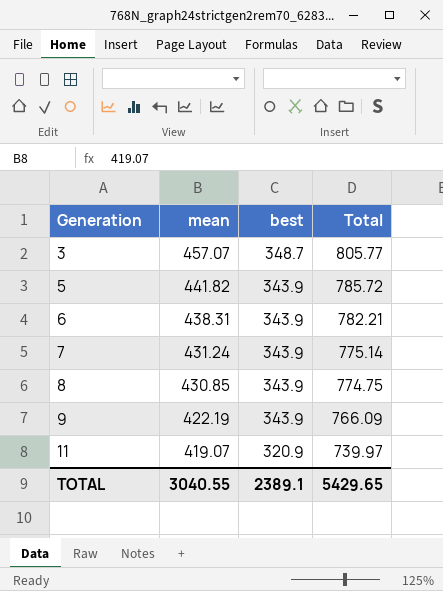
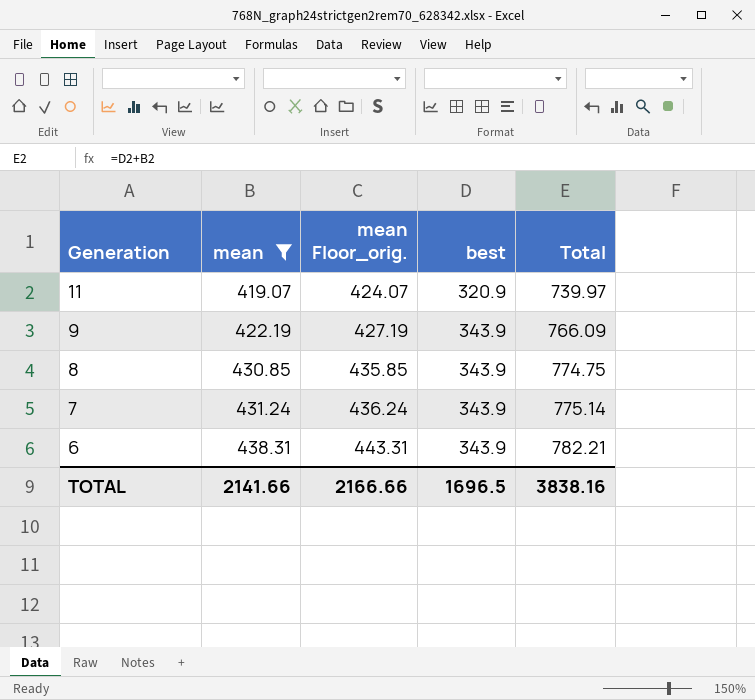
filter: none -> mean <= 438.31
row order: Generation ascending -> Generation descending
column mean Floor_orig. | formula: none -> [mean] + 5
TOTAL | mean: 3040.55 -> 2141.66
TOTAL | best: 2389.1 -> 1696.5
TOTAL | Total: 5429.65 -> 3838.16

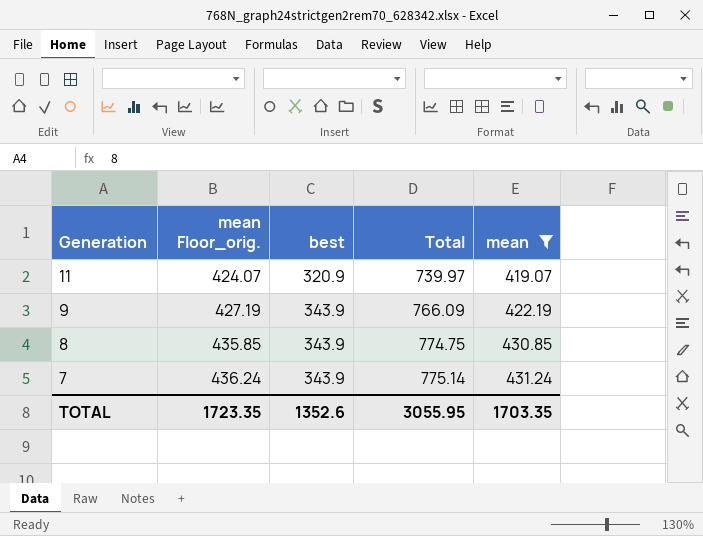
column mean | position: 2 -> 5
row 6: 438.31 | 443.31 | 343.9 | 782.21 -> none
TOTAL | mean Floor_orig.: 2166.66 -> 1723.35
TOTAL | best: 1696.5 -> 1352.6
TOTAL | Total: 3838.16 -> 3055.95
TOTAL | mean: 2141.66 -> 1703.35

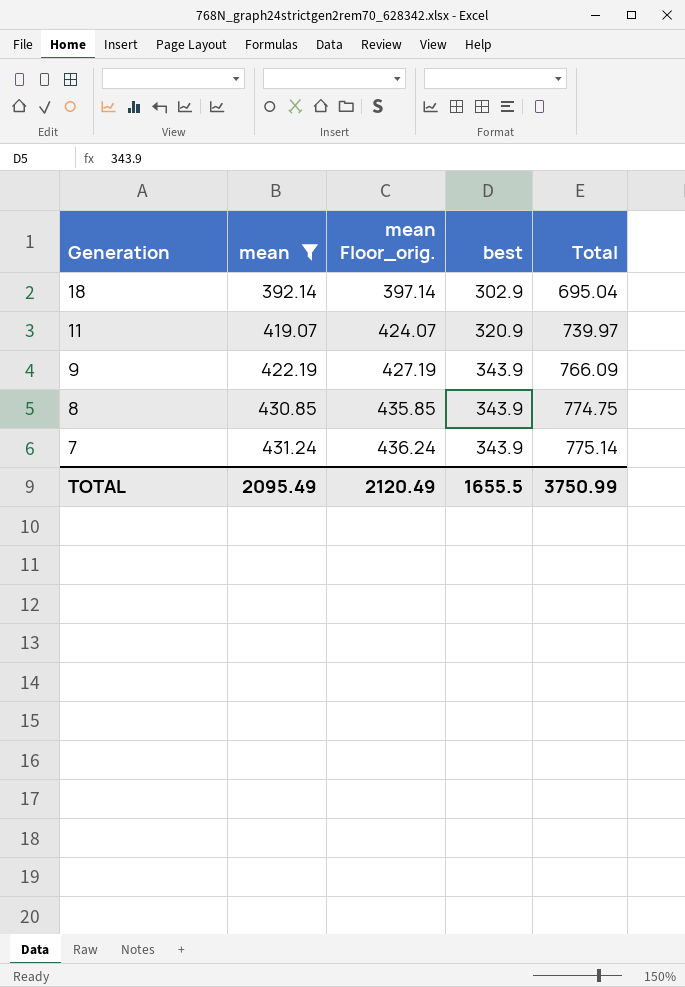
column mean | position: 5 -> 2
row 18: none -> 392.14 | 397.14 | 302.9 | 695.04
TOTAL | mean: 1703.35 -> 2095.49
TOTAL | mean Floor_orig.: 1723.35 -> 2120.49
TOTAL | best: 1352.6 -> 1655.5
TOTAL | Total: 3055.95 -> 3750.99

